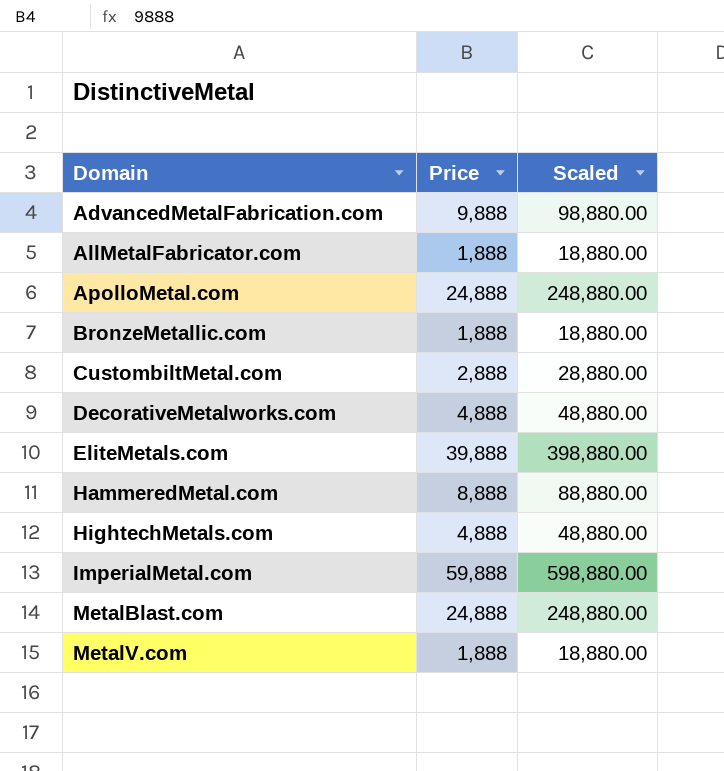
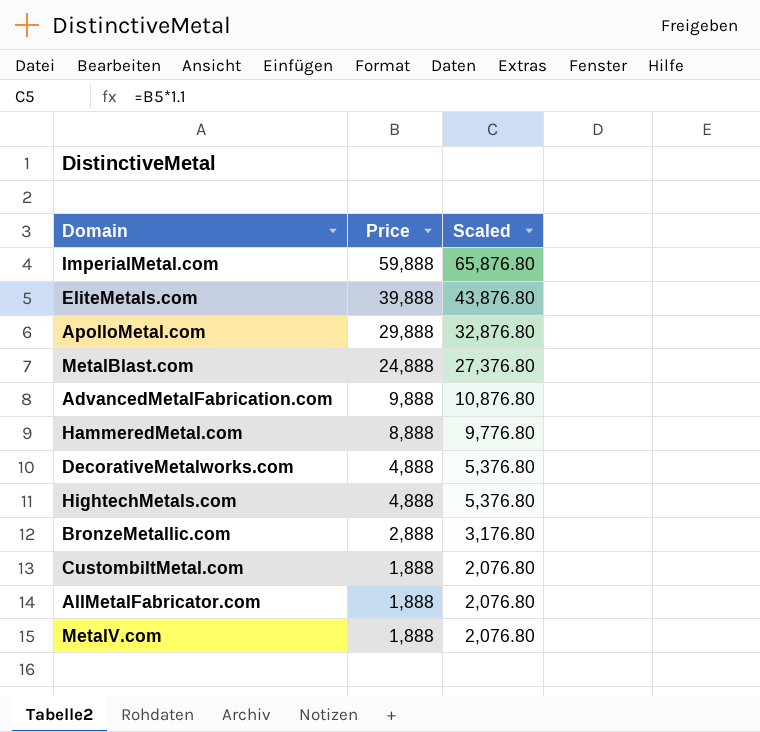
row order: Domain ascending -> Price descending
column Scaled | formula: [Price] * 10 -> [Price] * 1.1
ApolloMetal.com | Price: 24,888 -> 29,888
BronzeMetallic.com | Price: 1,888 -> 2,888
CustombiltMetal.com | Price: 2,888 -> 1,888

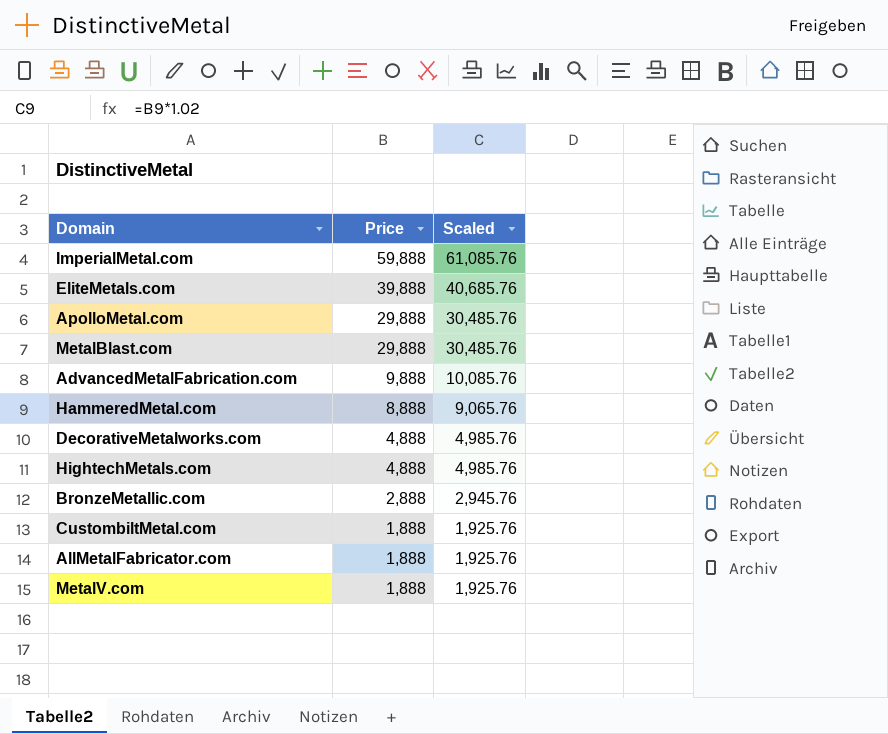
column Scaled | formula: [Price] * 1.1 -> [Price] * 1.02
MetalBlast.com | Price: 24,888 -> 29,888

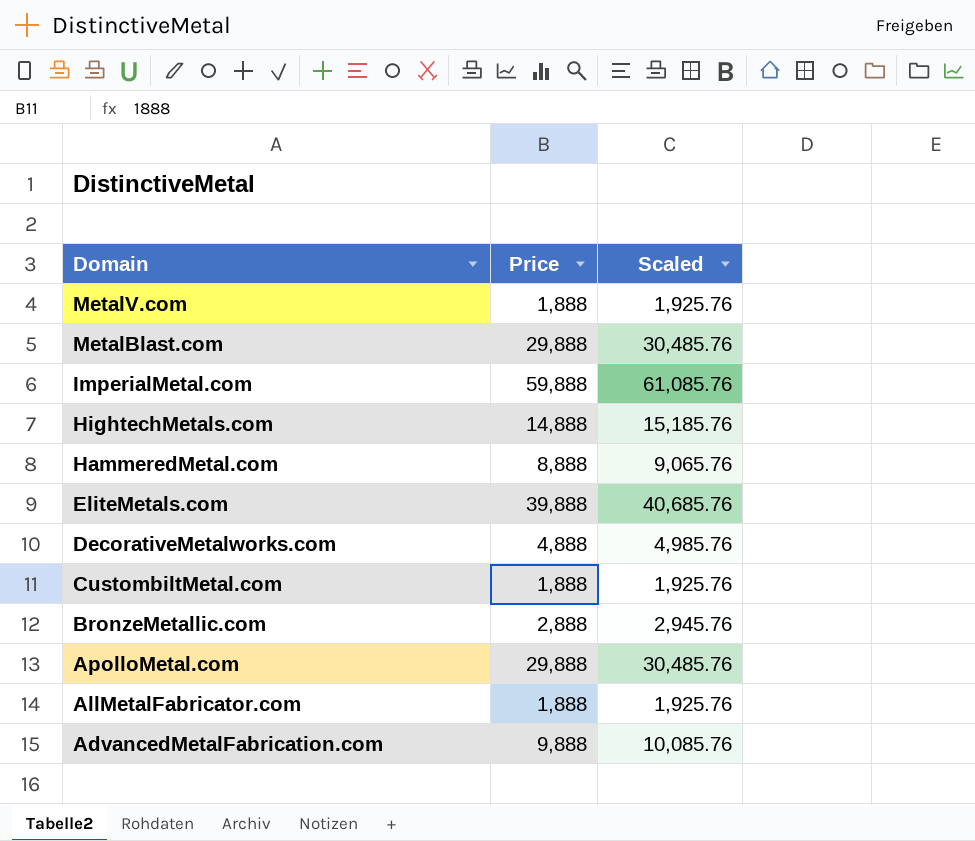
row order: Price descending -> Domain descending
HightechMetals.com | Price: 4,888 -> 14,888
HightechMetals.com | Scaled: 4,985.76 -> 15,185.76

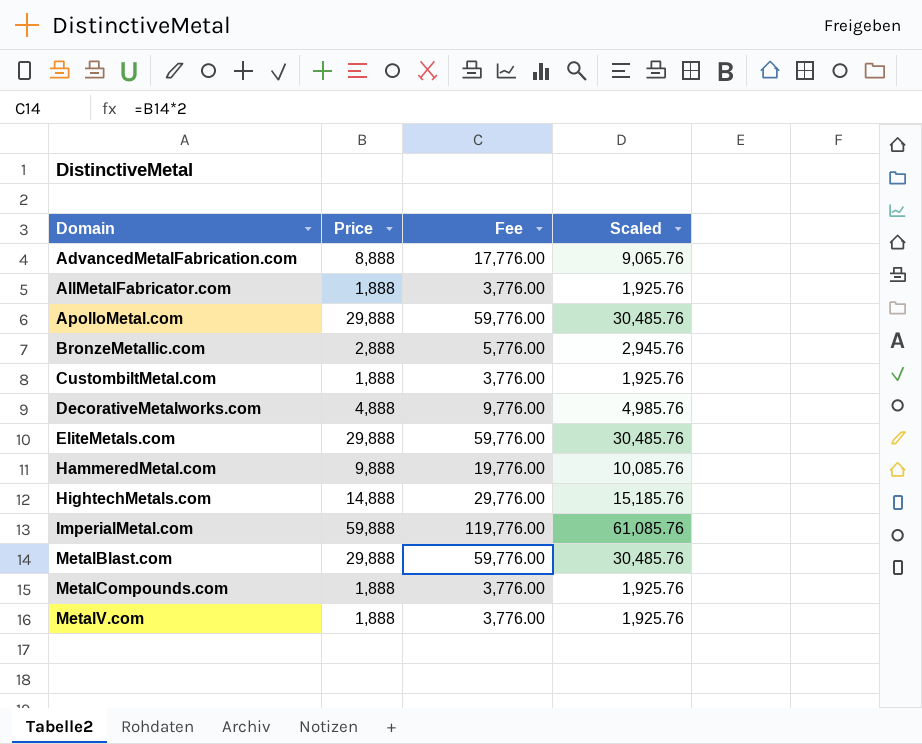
row order: Domain descending -> Domain ascending
column Fee | formula: none -> [Price] * 2
AdvancedMetalFabrication.com | Price: 9,888 -> 8,888
AdvancedMetalFabrication.com | Scaled: 10,085.76 -> 9,065.76
EliteMetals.com | Price: 39,888 -> 29,888
EliteMetals.com | Scaled: 40,685.76 -> 30,485.76
HammeredMetal.com | Price: 8,888 -> 9,888
HammeredMetal.com | Scaled: 9,065.76 -> 10,085.76
row MetalCompounds.com: none -> 1,888 | 3,776.00 | 1,925.76

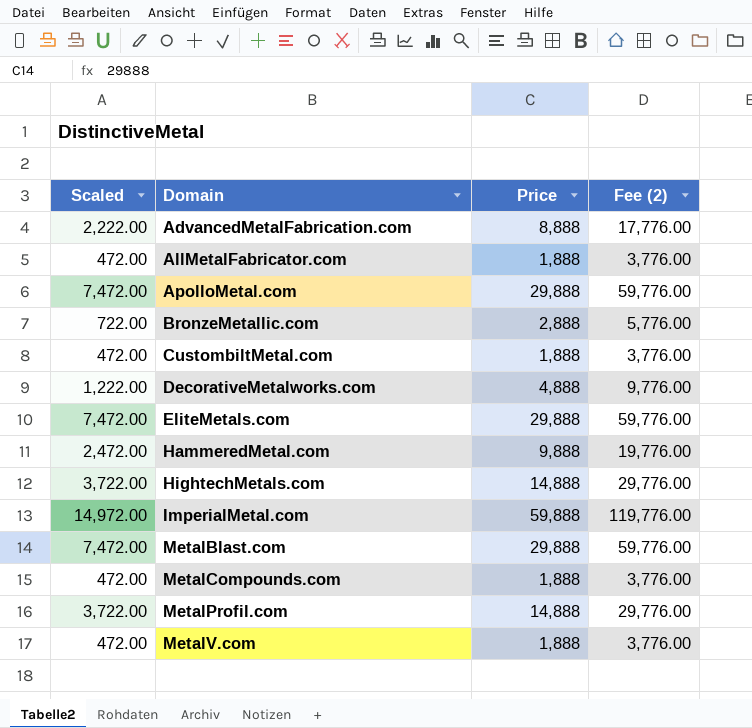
column Scaled | formula: [Price] * 1.02 -> [Price] * 0.25
column Scaled | position: 4 -> 1
column name: Fee -> Fee (2)
row MetalProfil.com: none -> 3,722.00 | 14,888 | 29,776.00

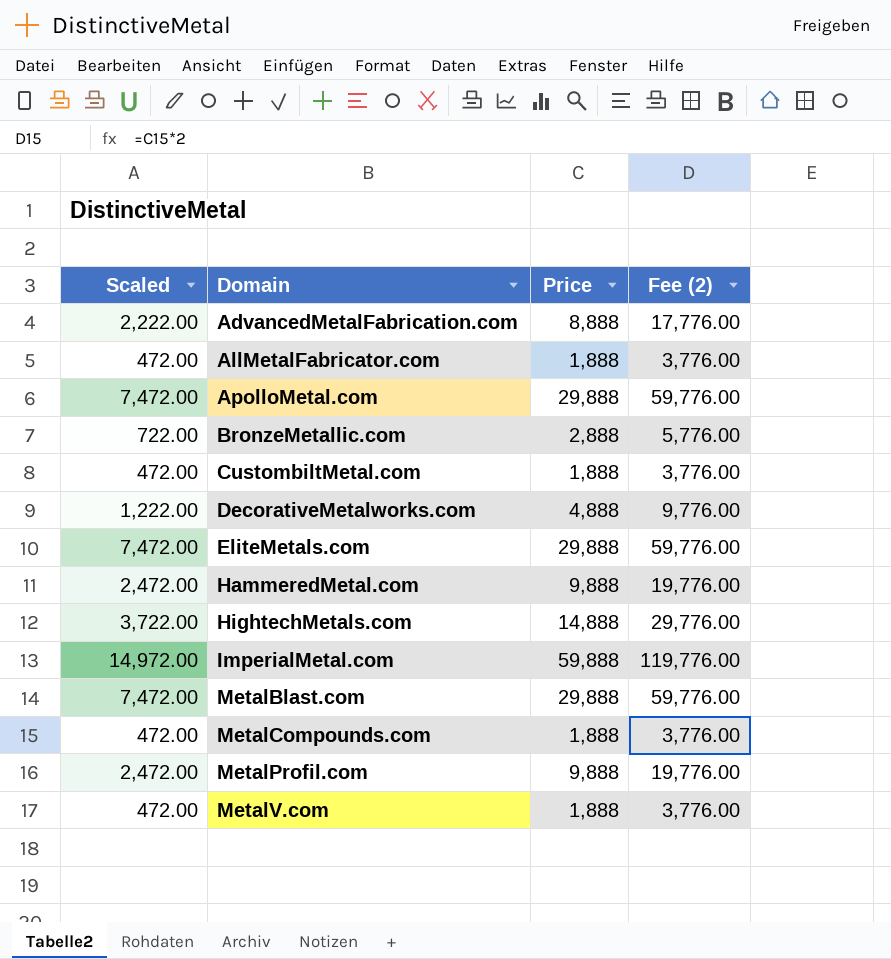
MetalProfil.com | Scaled: 3,722.00 -> 2,472.00
MetalProfil.com | Price: 14,888 -> 9,888
MetalProfil.com | Fee (2): 29,776.00 -> 19,776.00

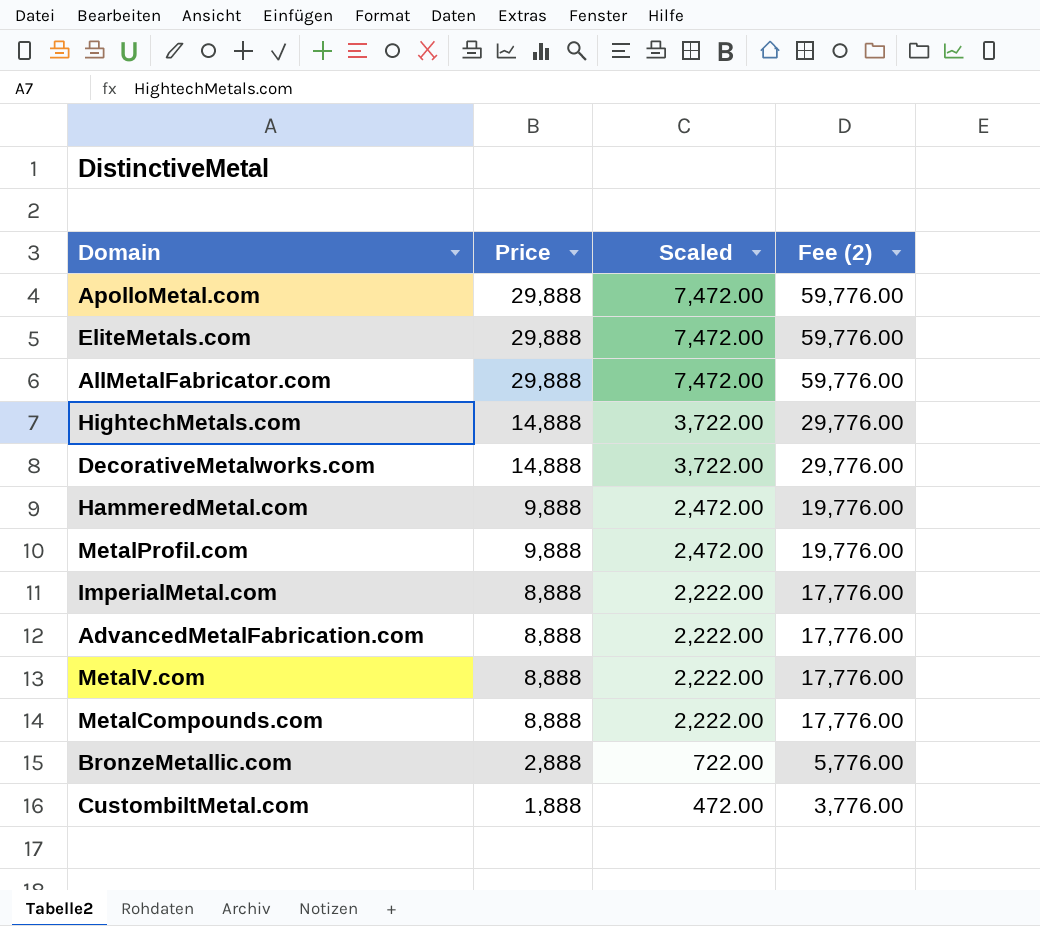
row order: Domain ascending -> Price descending
column Scaled | position: 1 -> 3
row MetalBlast.com: 7,472.00 | 29,888 | 59,776.00 -> none
AllMetalFabricator.com | Price: 1,888 -> 29,888
AllMetalFabricator.com | Scaled: 472.00 -> 7,472.00
AllMetalFabricator.com | Fee (2): 3,776.00 -> 59,776.00
DecorativeMetalworks.com | Price: 4,888 -> 14,888
DecorativeMetalworks.com | Scaled: 1,222.00 -> 3,722.00
DecorativeMetalworks.com | Fee (2): 9,776.00 -> 29,776.00
ImperialMetal.com | Price: 59,888 -> 8,888
ImperialMetal.com | Scaled: 14,972.00 -> 2,222.00
ImperialMetal.com | Fee (2): 119,776.00 -> 17,776.00
MetalV.com | Price: 1,888 -> 8,888
MetalV.com | Scaled: 472.00 -> 2,222.00
MetalV.com | Fee (2): 3,776.00 -> 17,776.00
MetalCompounds.com | Price: 1,888 -> 8,888
MetalCompounds.com | Scaled: 472.00 -> 2,222.00
MetalCompounds.com | Fee (2): 3,776.00 -> 17,776.00

